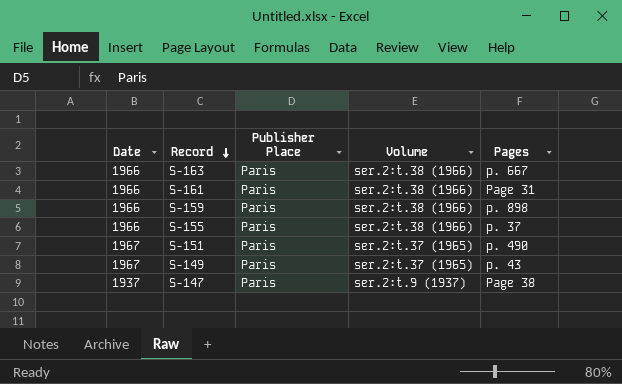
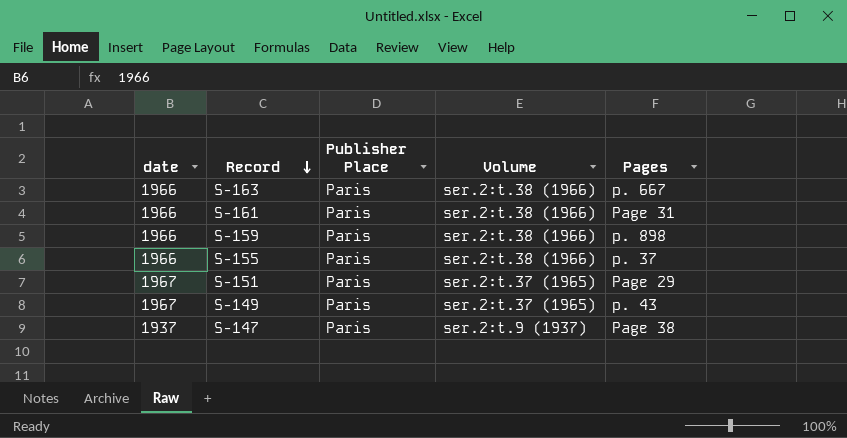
column name: Date -> date
S-151 | Pages: p. 490 -> Page 29

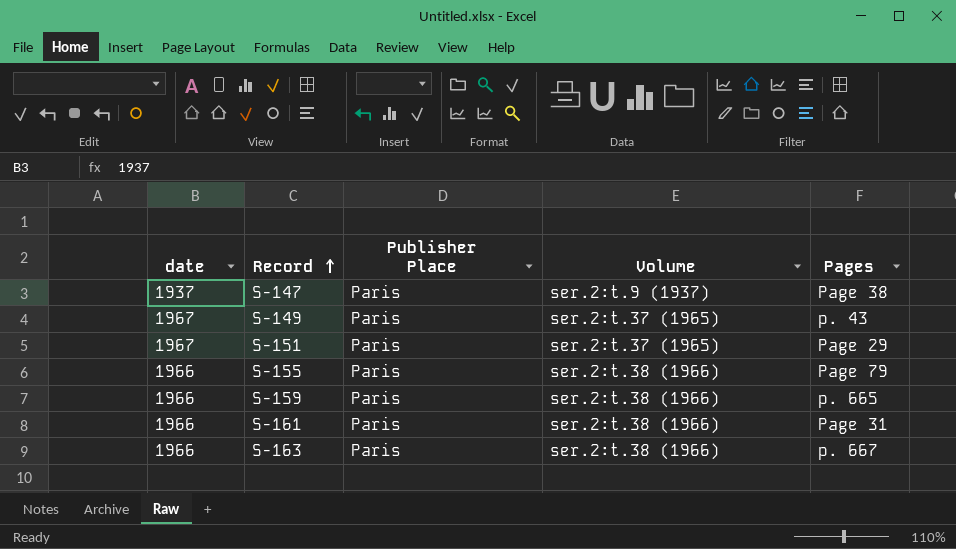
row order: Record descending -> Record ascending
S-155 | Pages: p. 37 -> Page 79
S-159 | Pages: p. 898 -> p. 665

